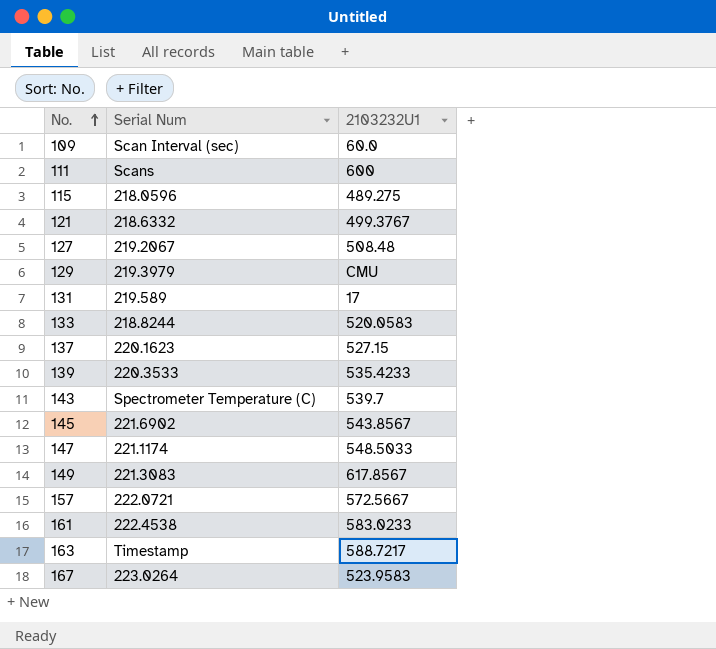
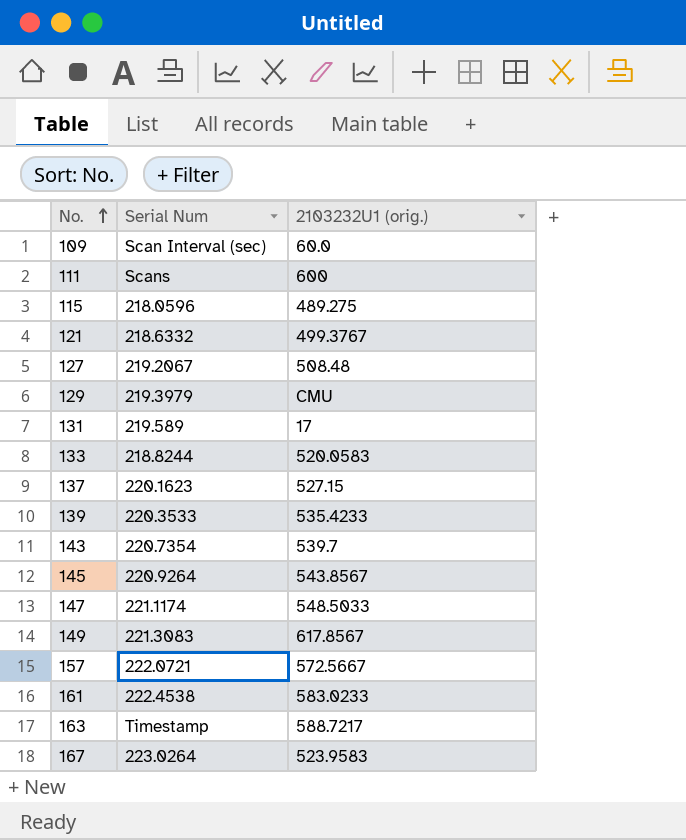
column name: 2103232U1 -> 2103232U1 (orig.)
143 | Serial Num: Spectrometer Temperature (C) -> 220.7354
145 | Serial Num: 221.6902 -> 220.9264

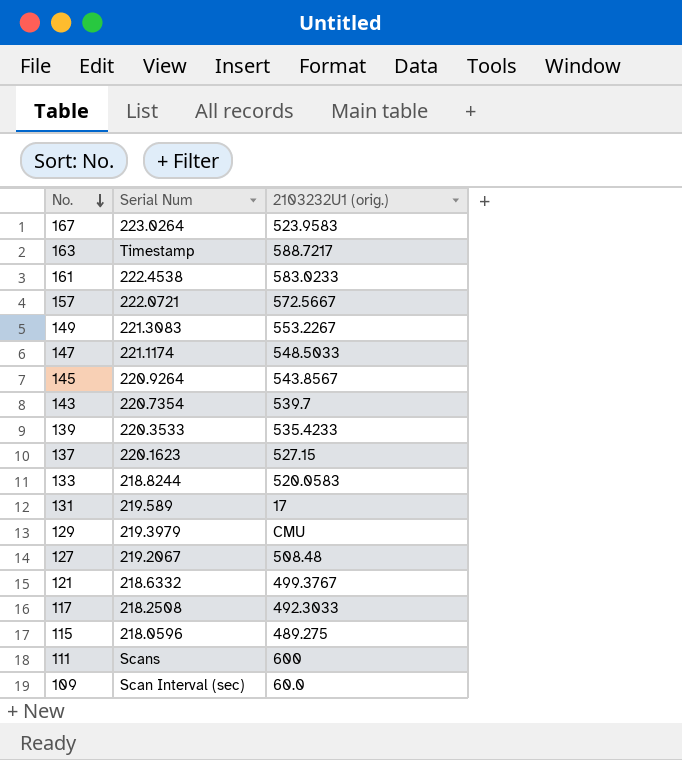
row order: No. ascending -> No. descending
149 | 2103232U1 (orig.): 617.8567 -> 553.2267
row 117: none -> 218.2508 | 492.3033

